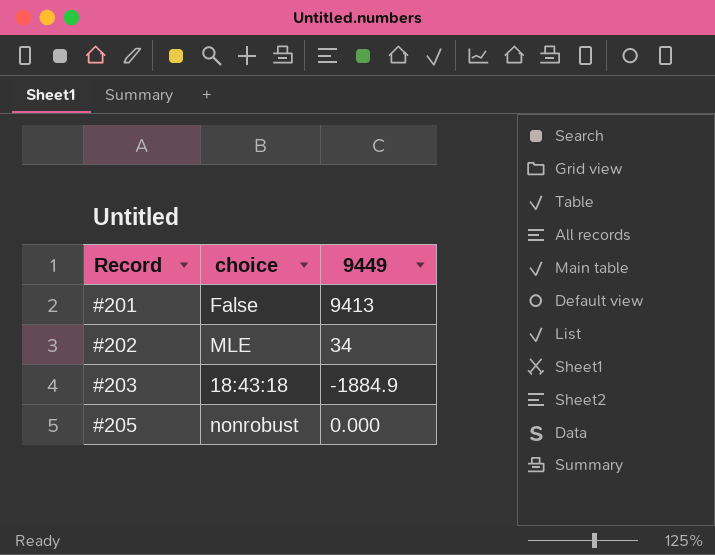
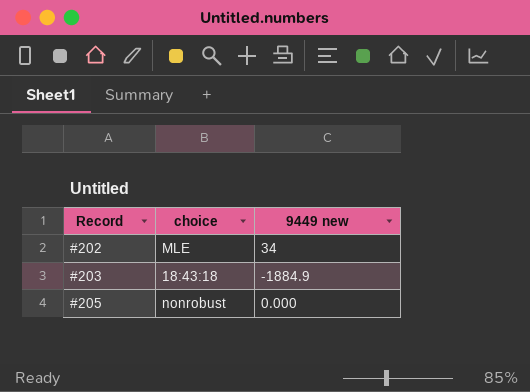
column name: 9449 -> 9449 new
row #201: False | 9413 -> none

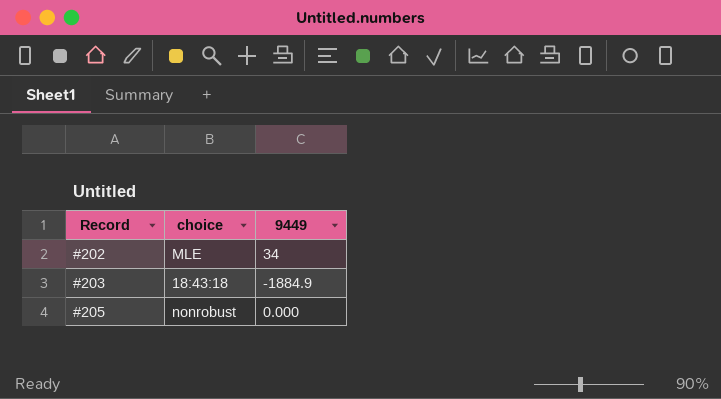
column name: 9449 new -> 9449

